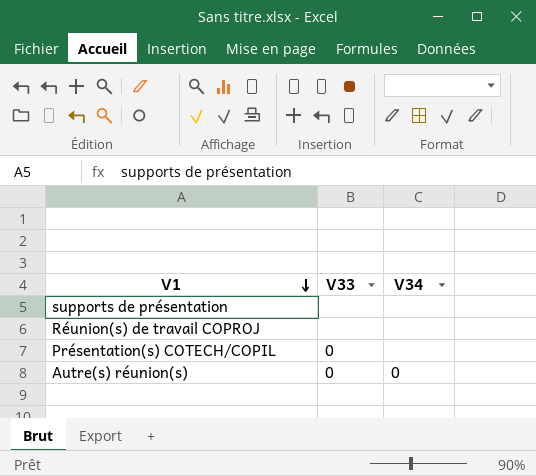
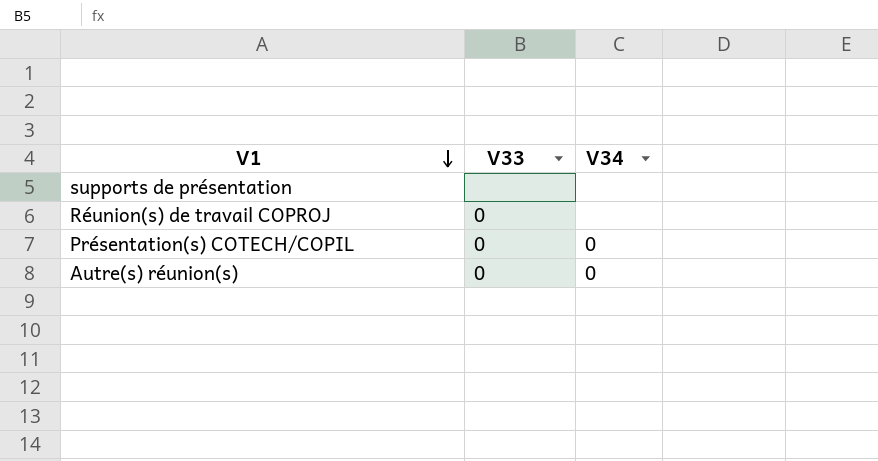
Réunion(s) de travail COPROJ | V33: none -> 0
Présentation(s) COTECH/COPIL | V34: none -> 0

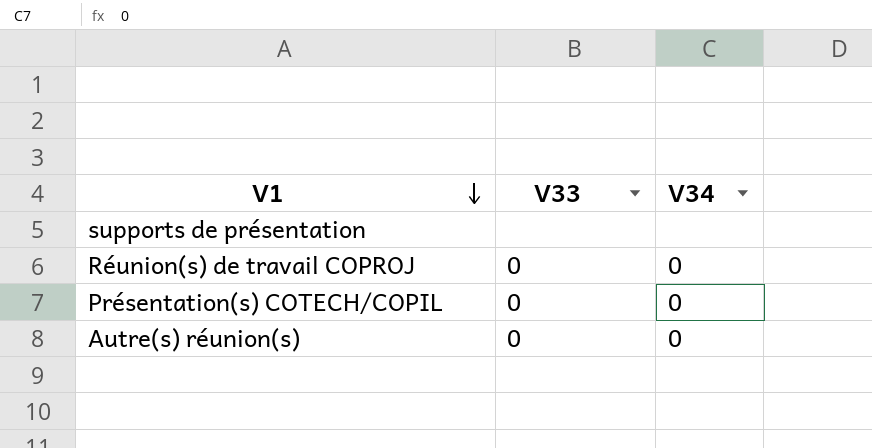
Réunion(s) de travail COPROJ | V34: none -> 0

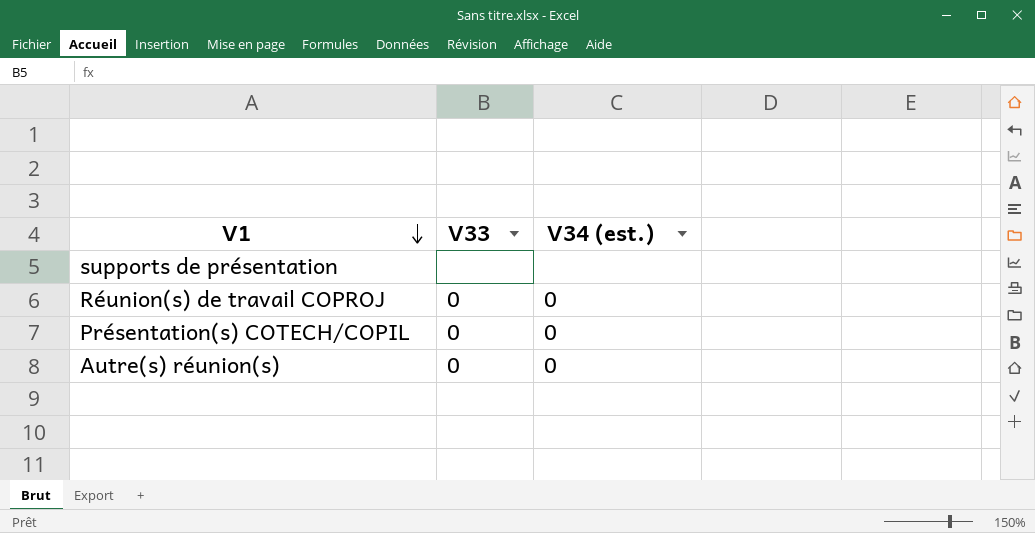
column name: V34 -> V34 (est.)

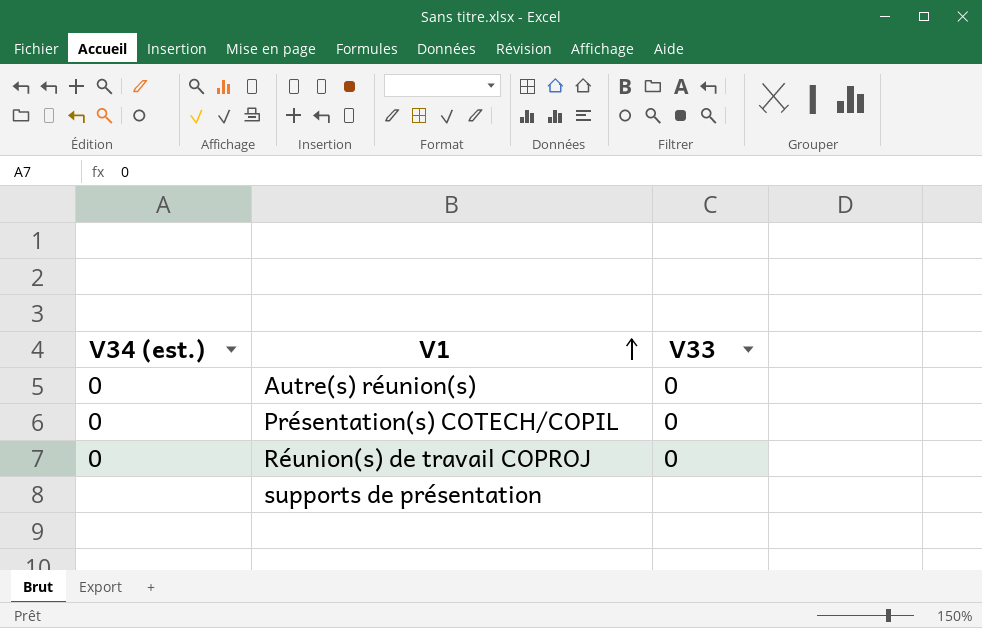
row order: V1 descending -> V1 ascending
column V34 (est.) | position: 3 -> 1

